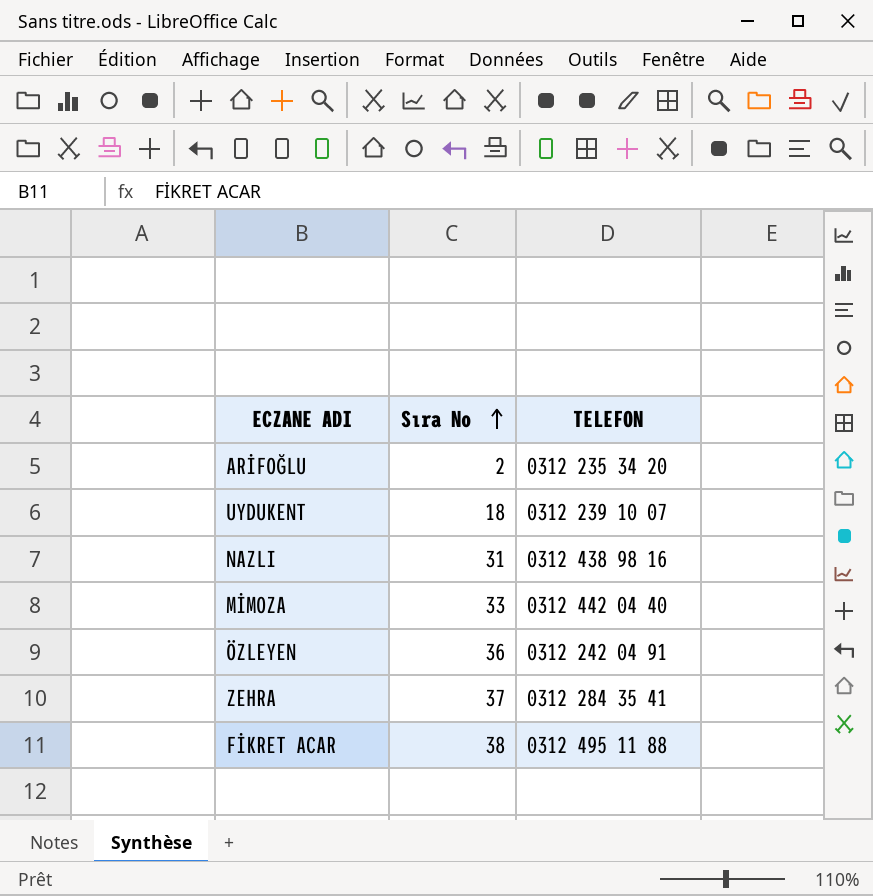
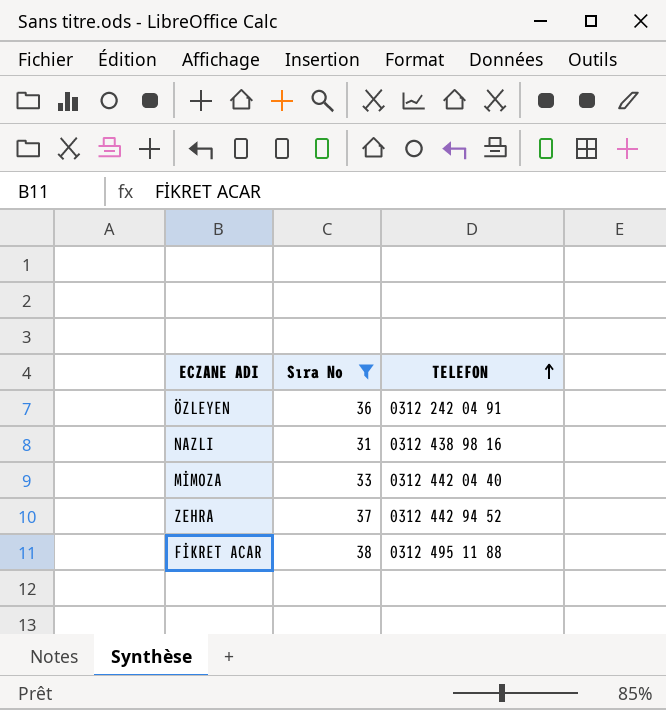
filter: none -> Sıra No >= 31
row order: Sıra No ascending -> TELEFON ascending
ZEHRA | TELEFON: 0312 284 35 41 -> 0312 442 94 52

